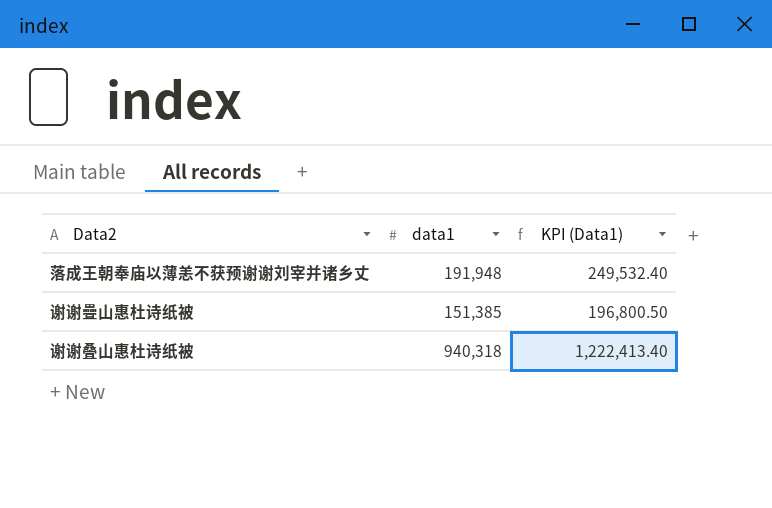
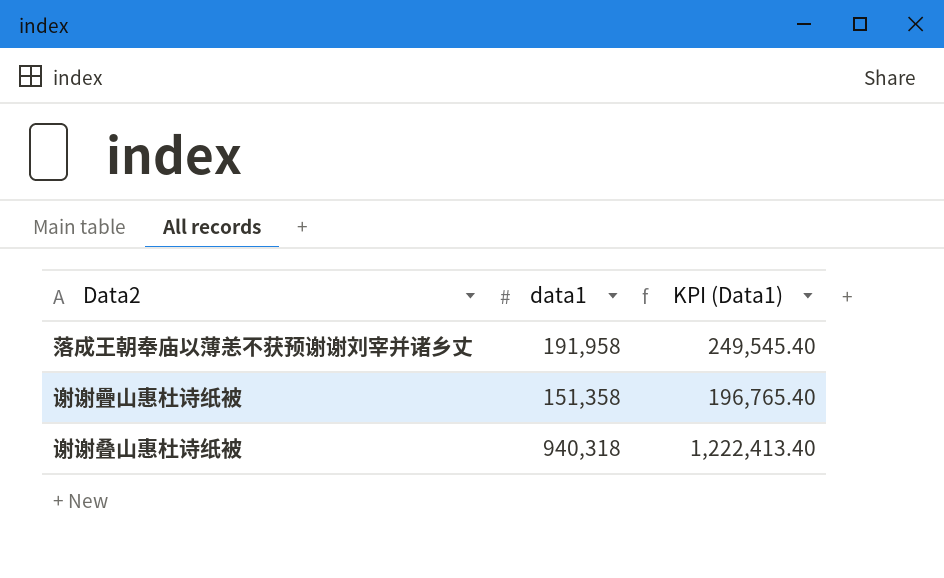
落成王朝奉庙以薄恙不获预谢谢刘宰并诸乡丈 | data1: 191,948 -> 191,958
落成王朝奉庙以薄恙不获预谢谢刘宰并诸乡丈 | KPI (Data1): 249,532.40 -> 249,545.40
谢谢疊山惠杜诗纸被 | data1: 151,385 -> 151,358
谢谢疊山惠杜诗纸被 | KPI (Data1): 196,800.50 -> 196,765.40

